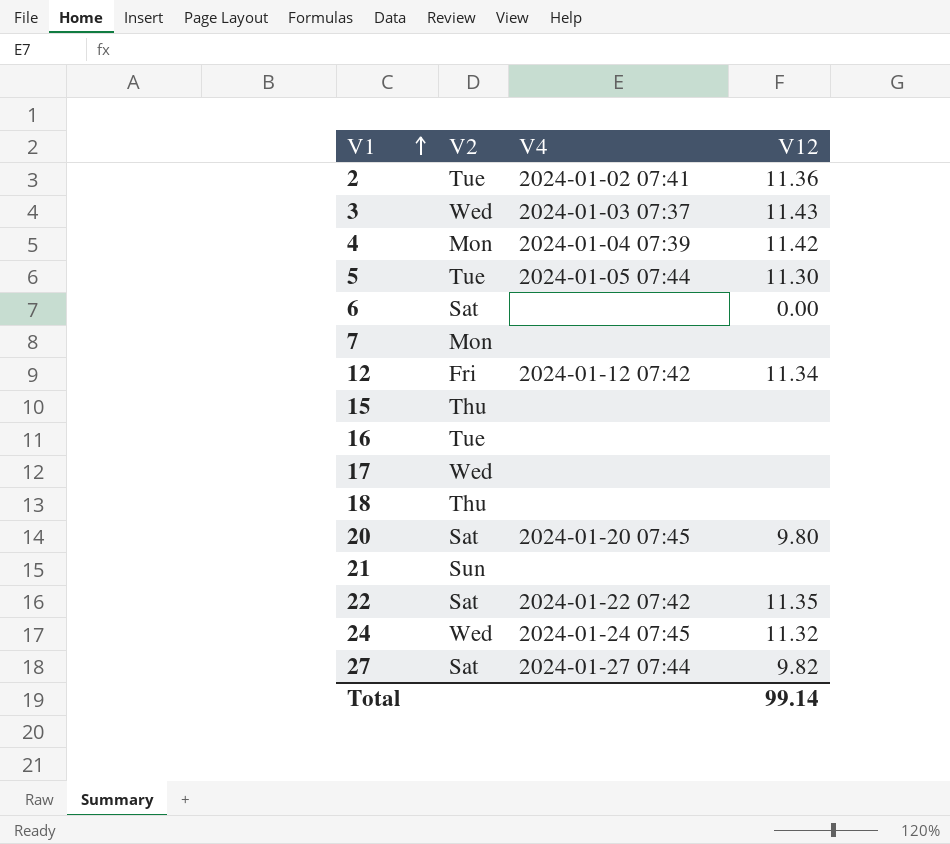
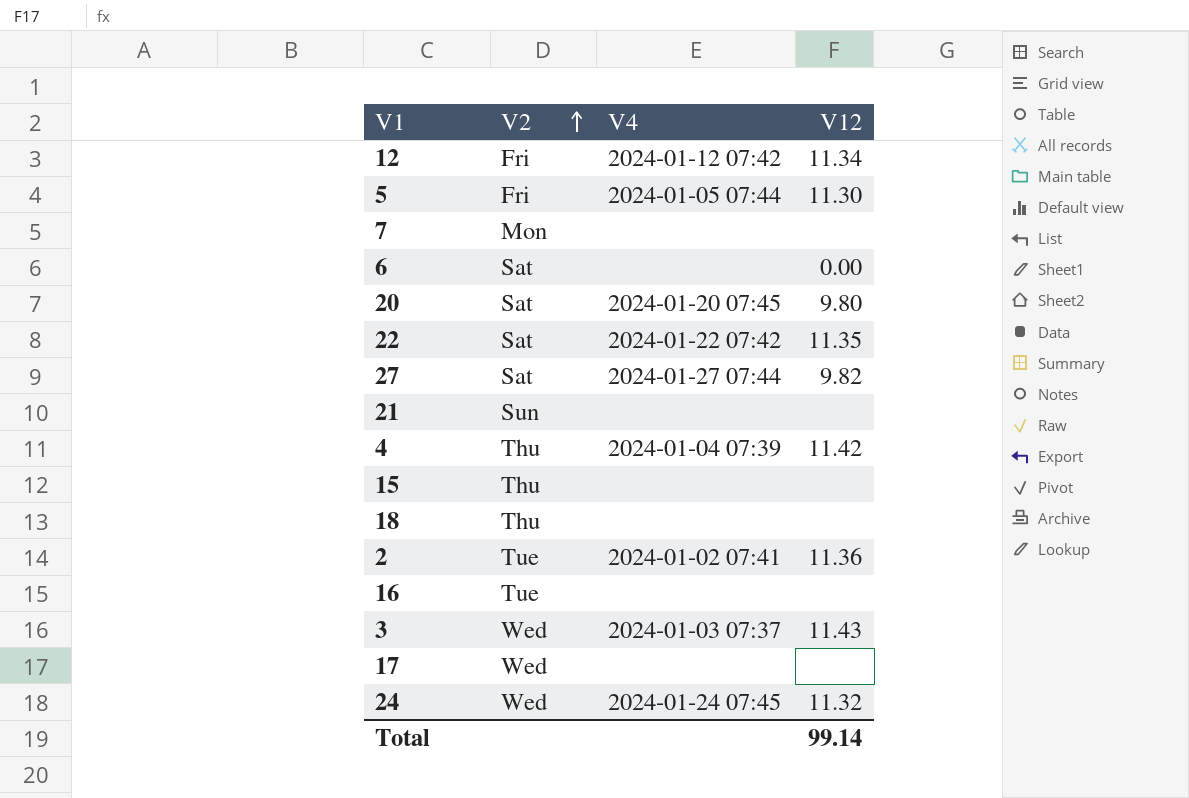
row order: V1 ascending -> V2 ascending
5 | V2: Tue -> Fri
4 | V2: Mon -> Thu

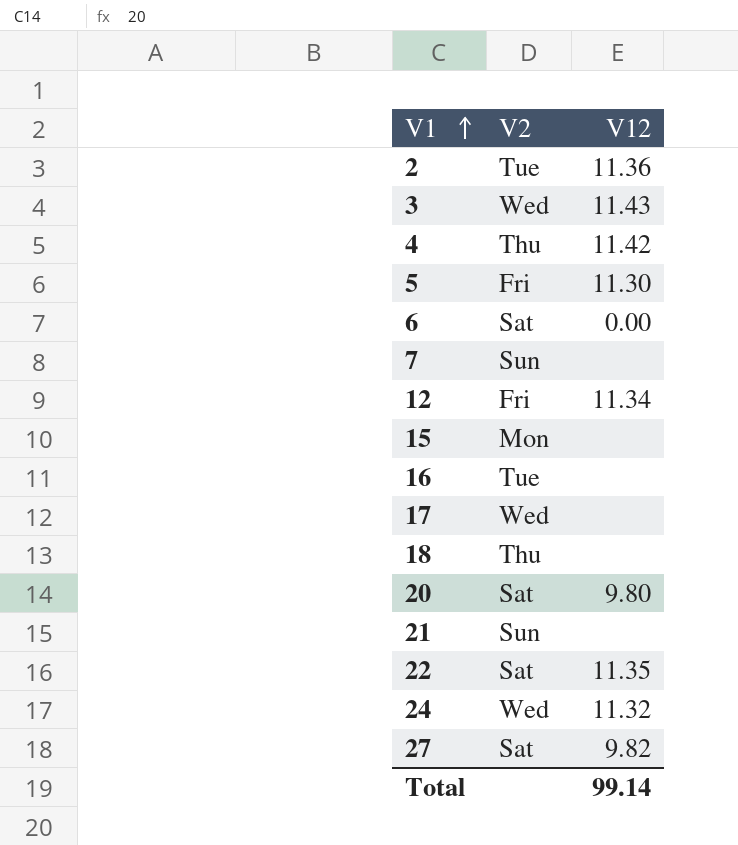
row order: V2 ascending -> V1 ascending
column V4 | position: 3 -> none
7 | V2: Mon -> Sun
15 | V2: Thu -> Mon

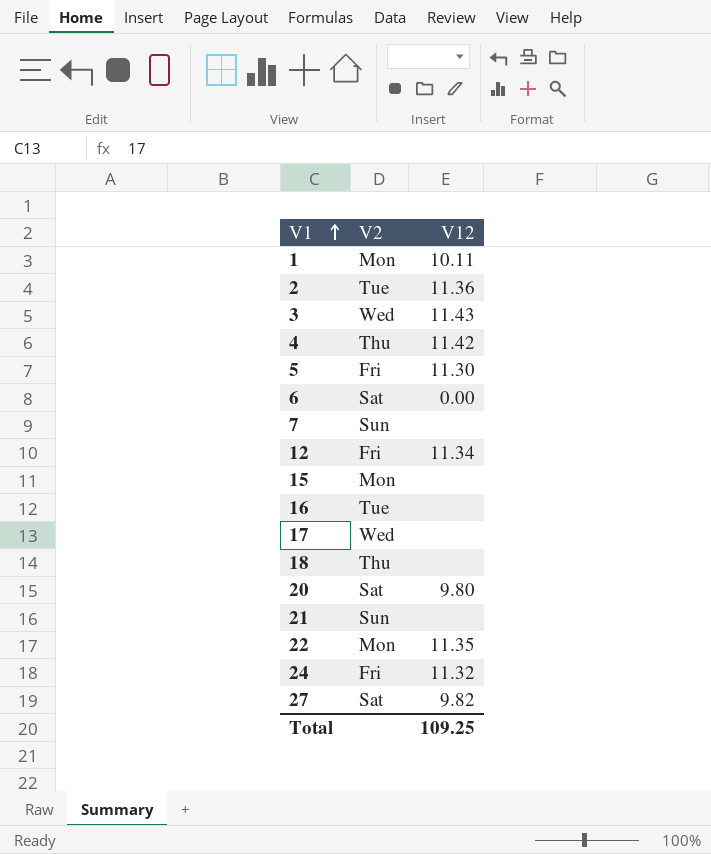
row 1: none -> Mon | 10.11
22 | V2: Sat -> Mon
24 | V2: Wed -> Fri
Total | V12: 99.14 -> 109.25

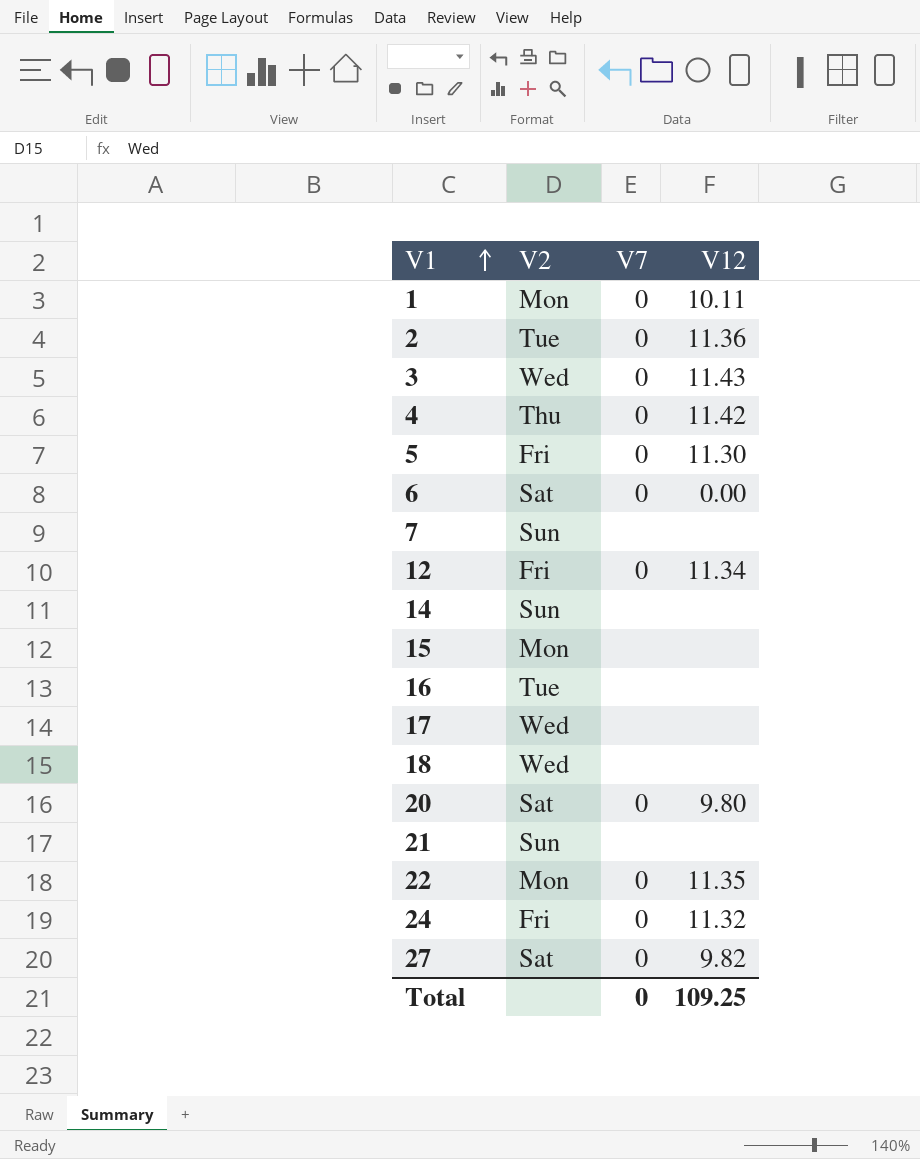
column V7 | position: none -> 3
row 14: none -> Sun | none | none
18 | V2: Thu -> Wed

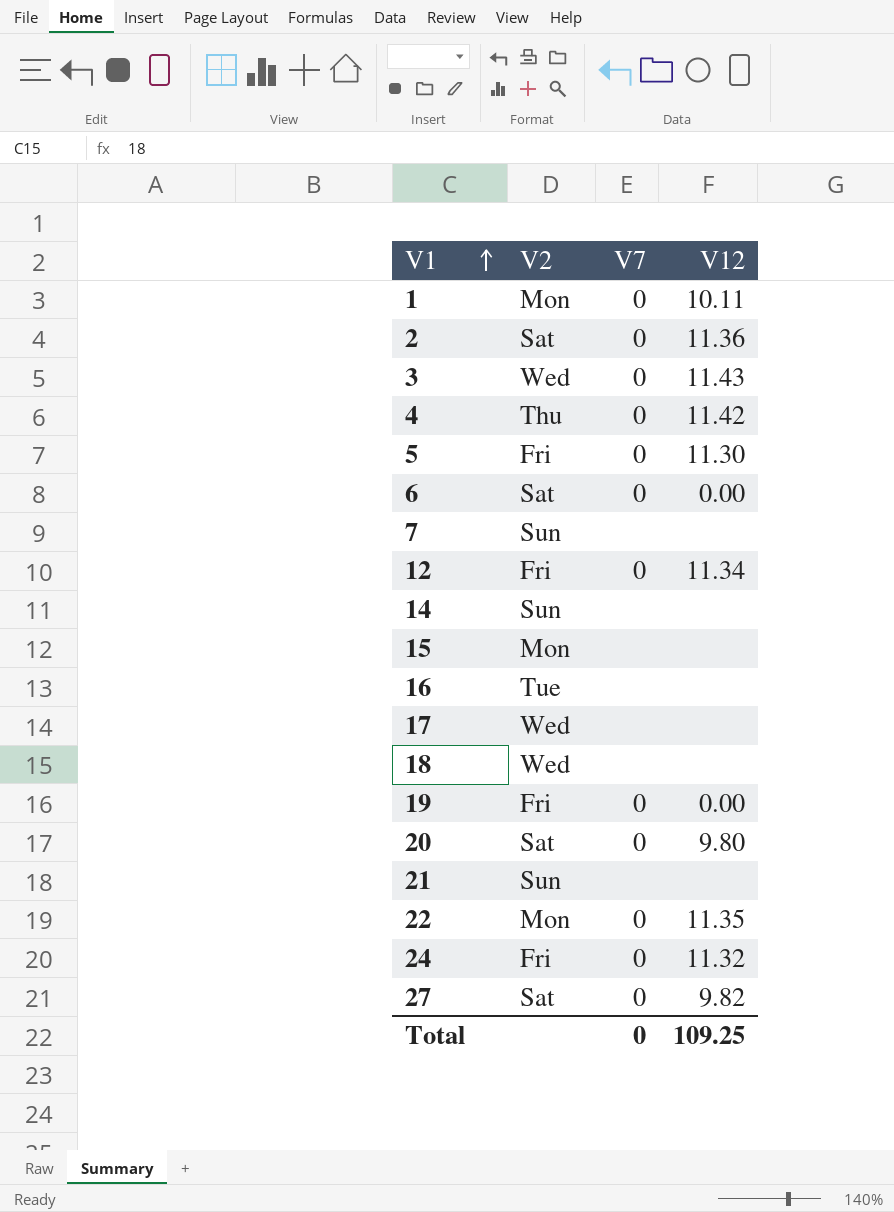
2 | V2: Tue -> Sat
row 19: none -> Fri | 0 | 0.00

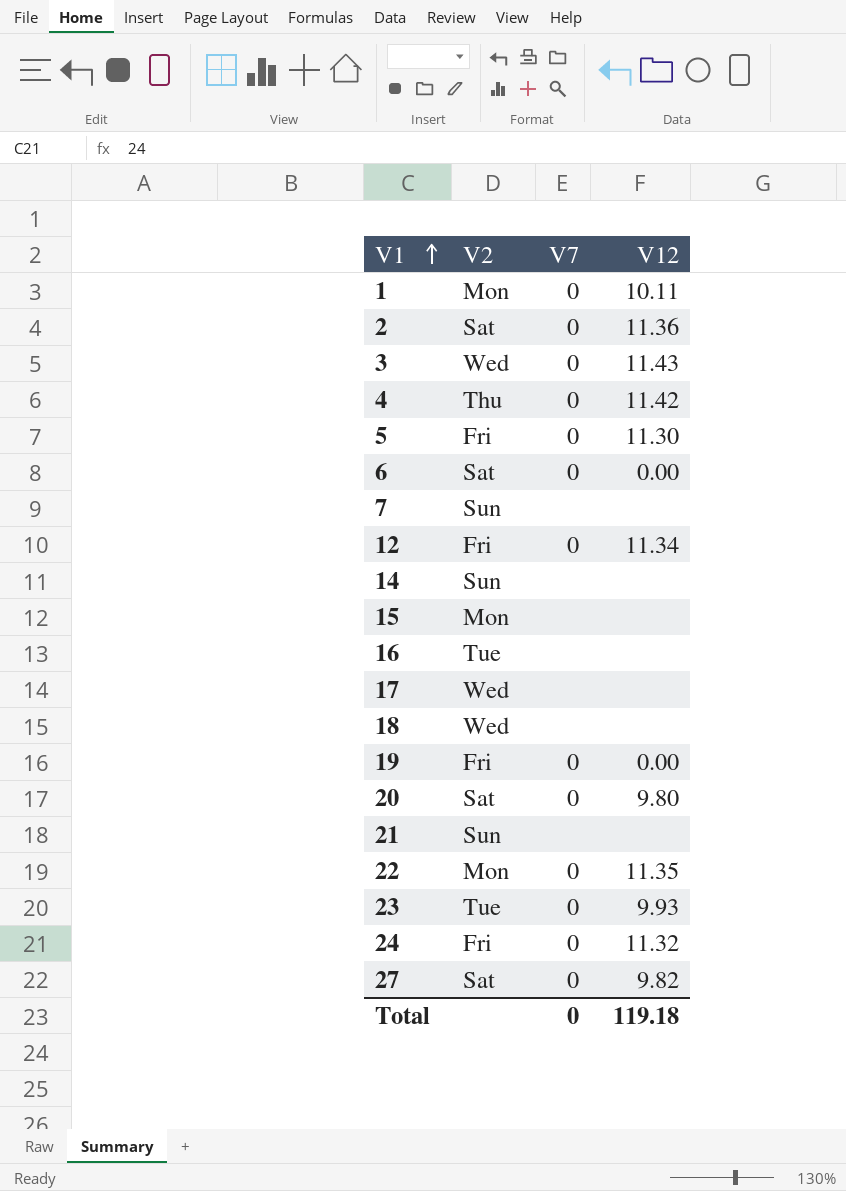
row 23: none -> Tue | 0 | 9.93
Total | V12: 109.25 -> 119.18

